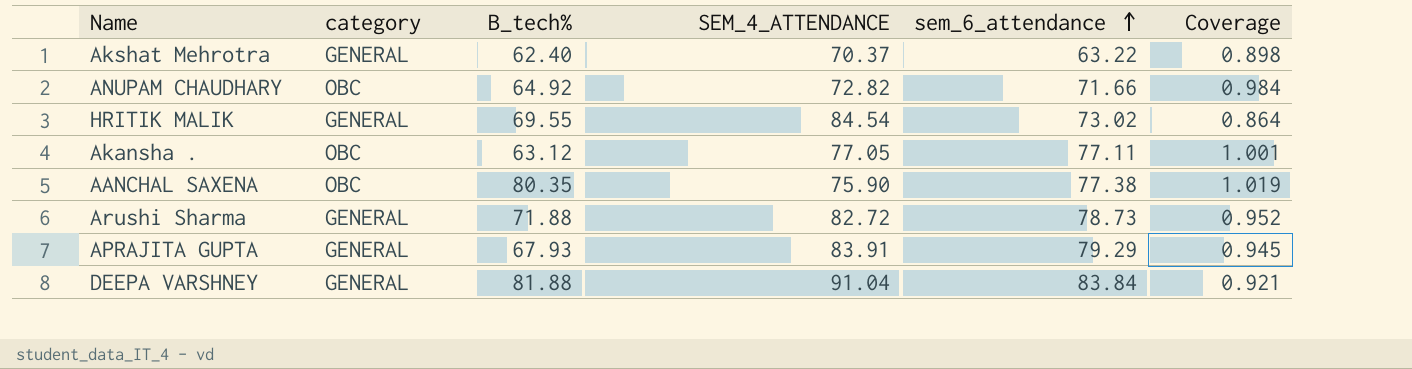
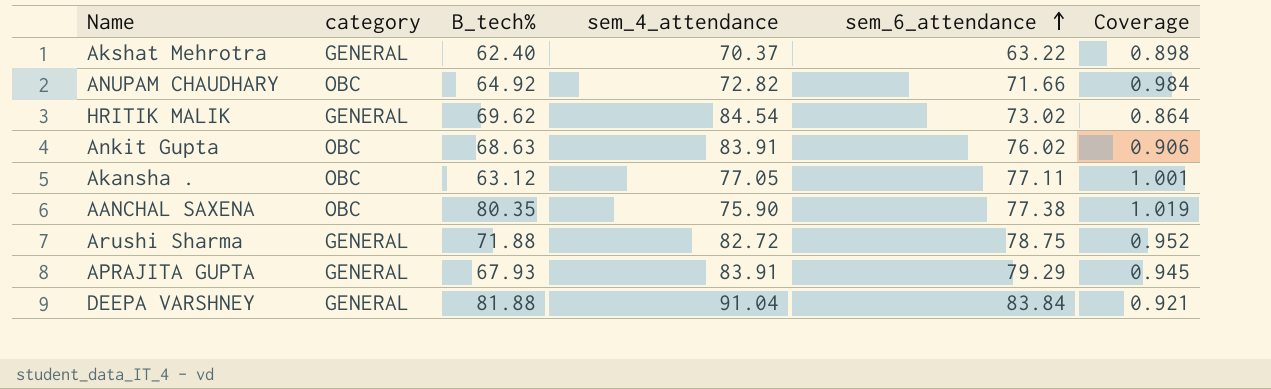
column name: SEM_4_ATTENDANCE -> sem_4_attendance
HRITIK MALIK | B_tech%: 69.55 -> 69.62
row Ankit Gupta: none -> OBC | 68.63 | 83.91 | 76.02 | 0.906
Arushi Sharma | sem_6_attendance: 78.73 -> 78.75

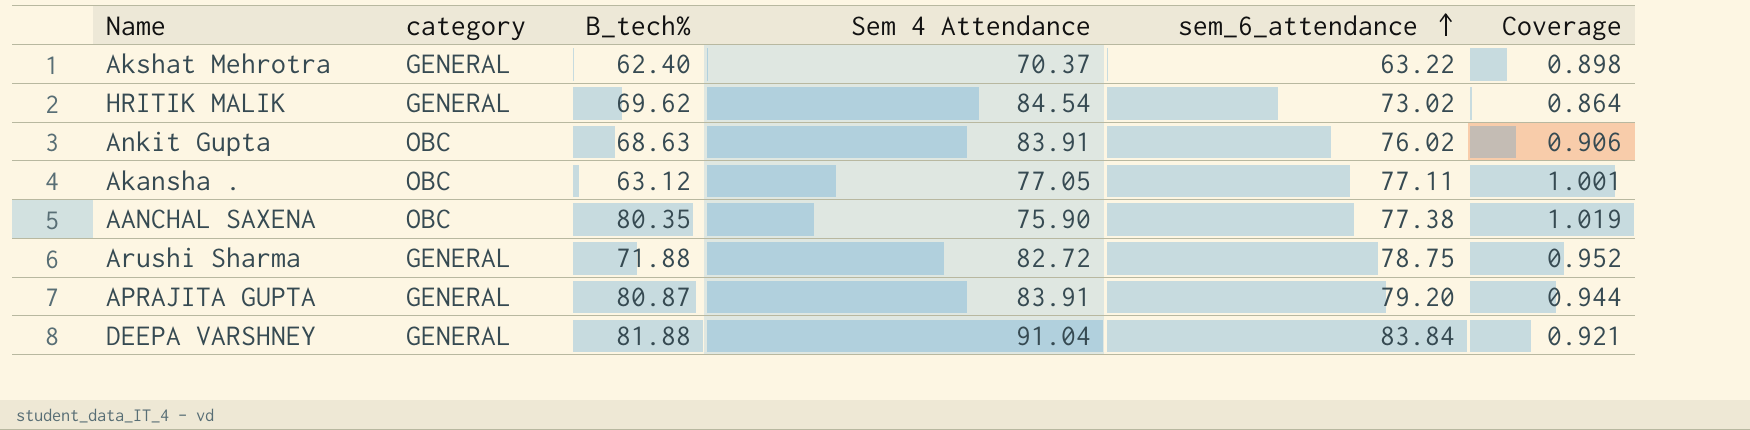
column name: sem_4_attendance -> Sem 4 Attendance
row ANUPAM CHAUDHARY: OBC | 64.92 | 72.82 | 71.66 | 0.984 -> none
APRAJITA GUPTA | B_tech%: 67.93 -> 80.87
APRAJITA GUPTA | sem_6_attendance: 79.29 -> 79.20
APRAJITA GUPTA | Coverage: 0.945 -> 0.944

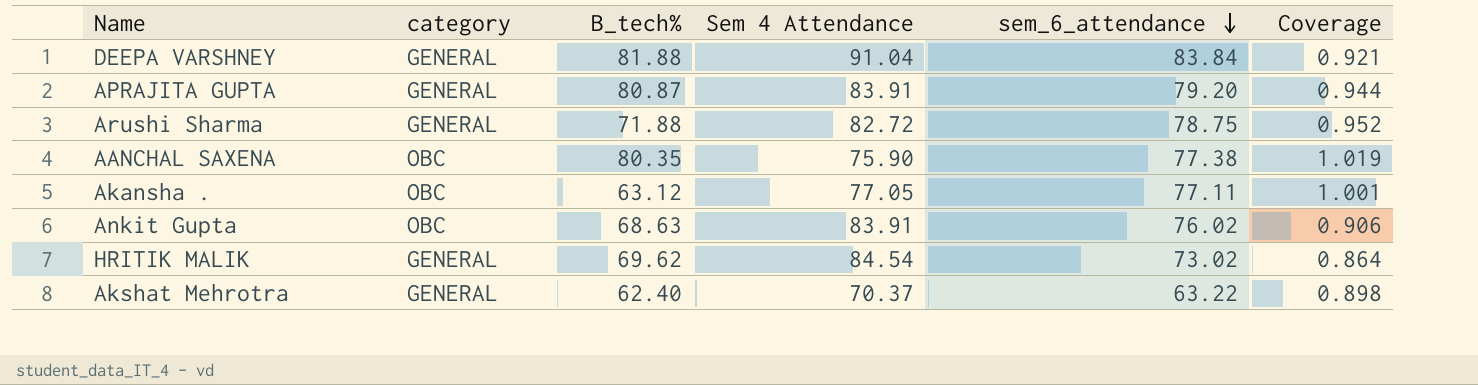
row order: sem_6_attendance ascending -> sem_6_attendance descending

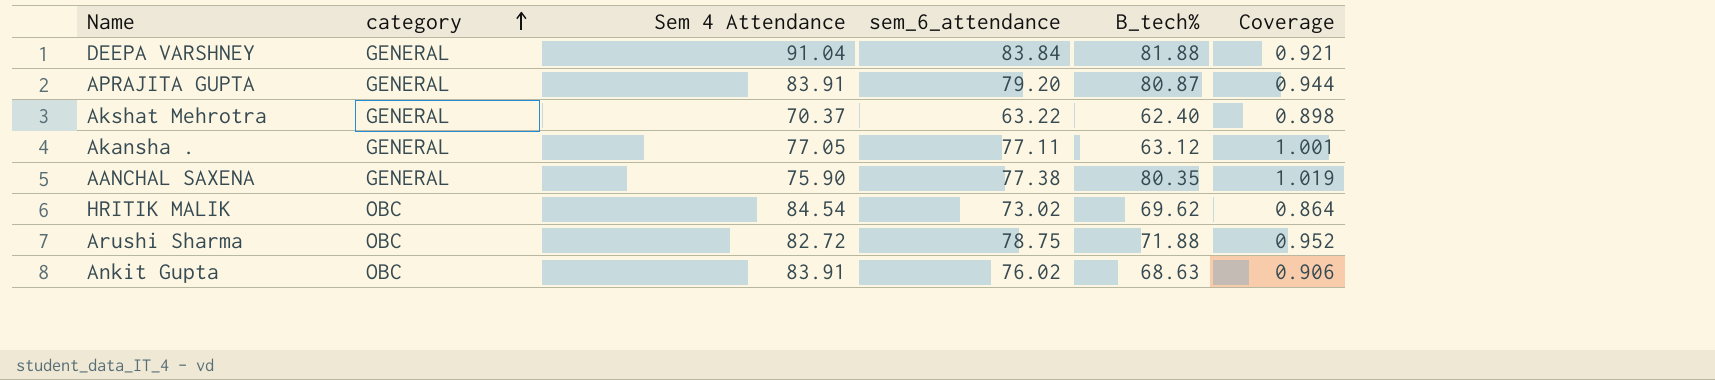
row order: sem_6_attendance descending -> category ascending
column B_tech% | position: 3 -> 5
Akansha . | category: OBC -> GENERAL
AANCHAL SAXENA | category: OBC -> GENERAL
HRITIK MALIK | category: GENERAL -> OBC
Arushi Sharma | category: GENERAL -> OBC

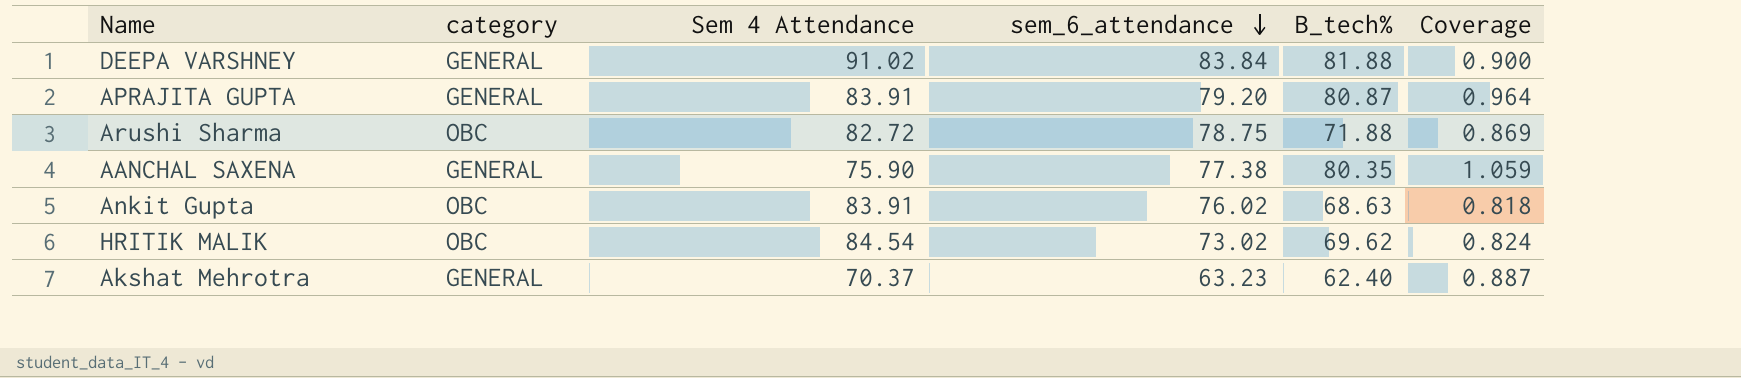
row order: category ascending -> sem_6_attendance descending
column Coverage | formula: [sem_6_attendance] / [Sem 4 Attendance] -> [B_tech%] / [Sem 4 Attendance]
row Akansha .: GENERAL | 77.05 | 77.11 | 63.12 | 1.001 -> none
DEEPA VARSHNEY | Sem 4 Attendance: 91.04 -> 91.02
Akshat Mehrotra | sem_6_attendance: 63.22 -> 63.23

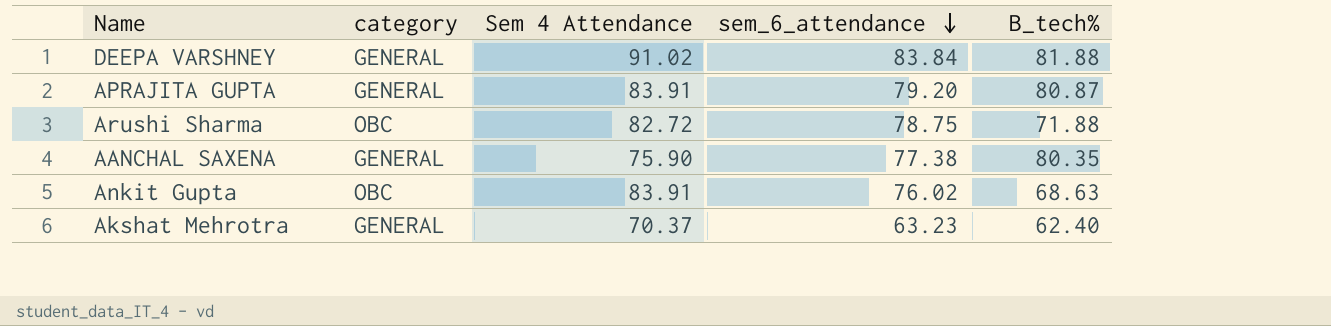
column Coverage | formula: [B_tech%] / [Sem 4 Attendance] -> none
row HRITIK MALIK: OBC | 84.54 | 73.02 | 69.62 | 0.824 -> none

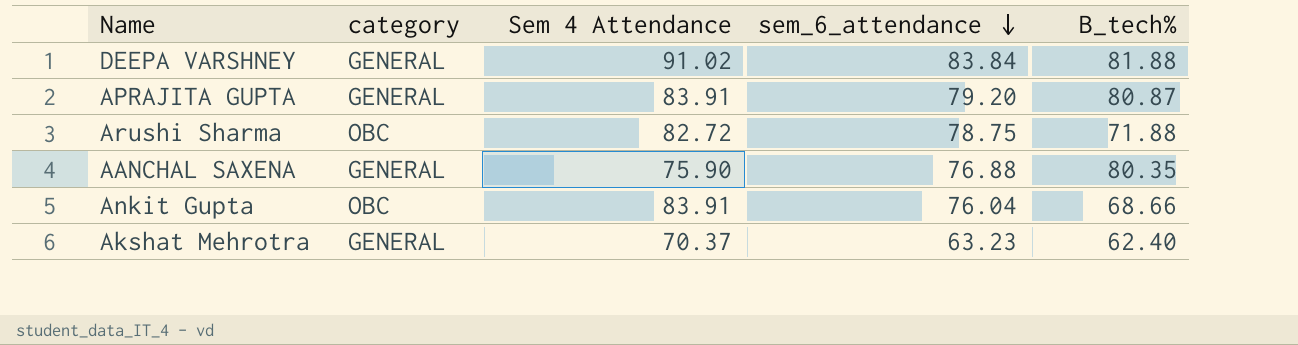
AANCHAL SAXENA | sem_6_attendance: 77.38 -> 76.88
Ankit Gupta | sem_6_attendance: 76.02 -> 76.04
Ankit Gupta | B_tech%: 68.63 -> 68.66

